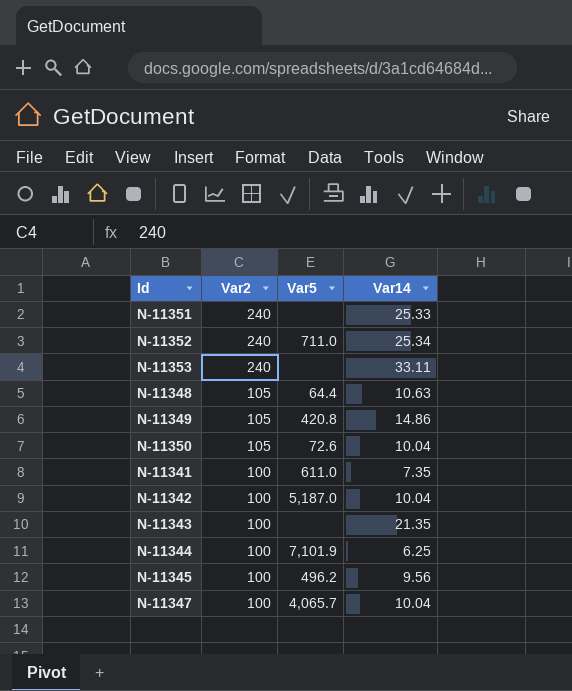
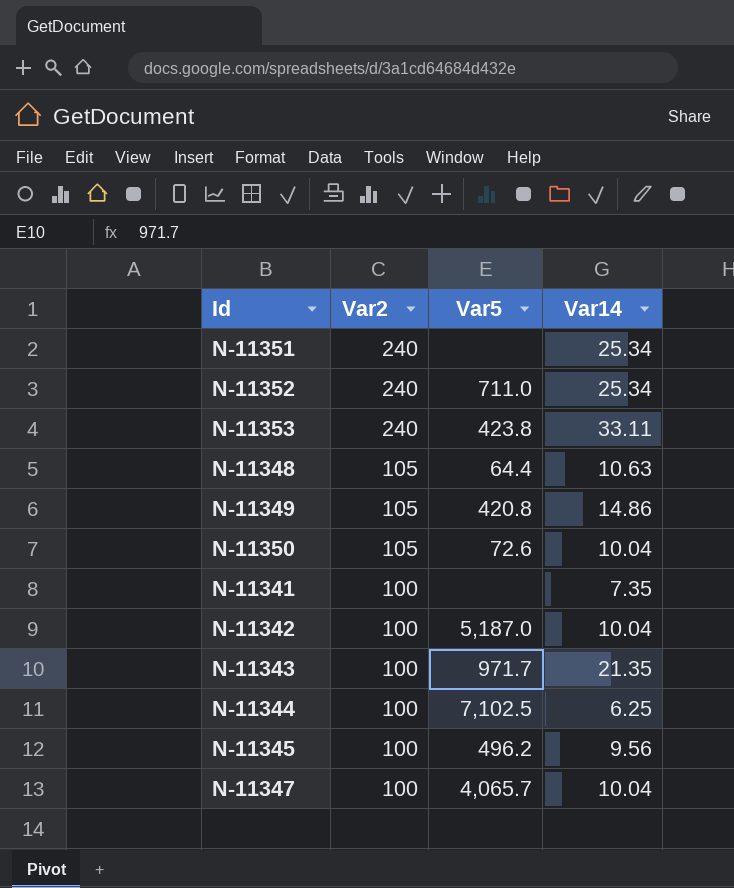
N-11351 | Var14: 25.33 -> 25.34
N-11353 | Var5: none -> 423.8
N-11341 | Var5: 611.0 -> none
N-11343 | Var5: none -> 971.7
N-11344 | Var5: 7,101.9 -> 7,102.5

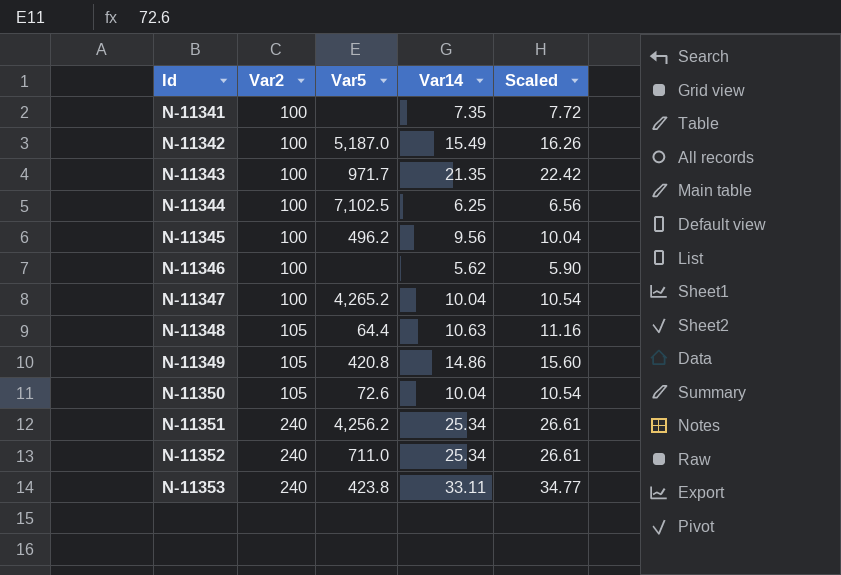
row order: Var2 descending -> Id ascending
column Scaled | formula: none -> [Var14] * 1.05
N-11342 | Var14: 10.04 -> 15.49
row N-11346: none -> 100 | none | 5.62 | 5.90
N-11347 | Var5: 4,065.7 -> 4,265.2
N-11351 | Var5: none -> 4,256.2

